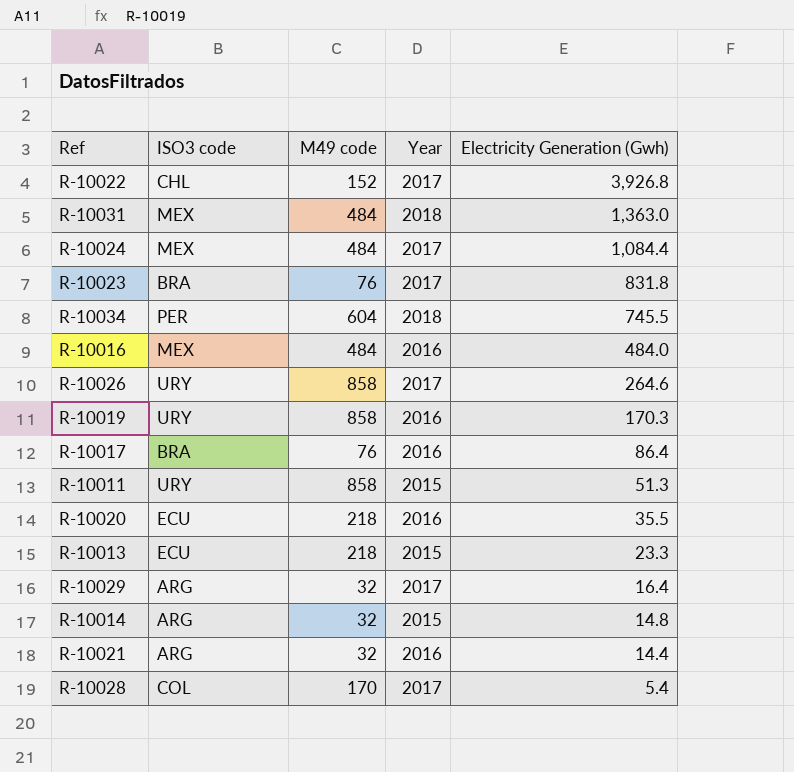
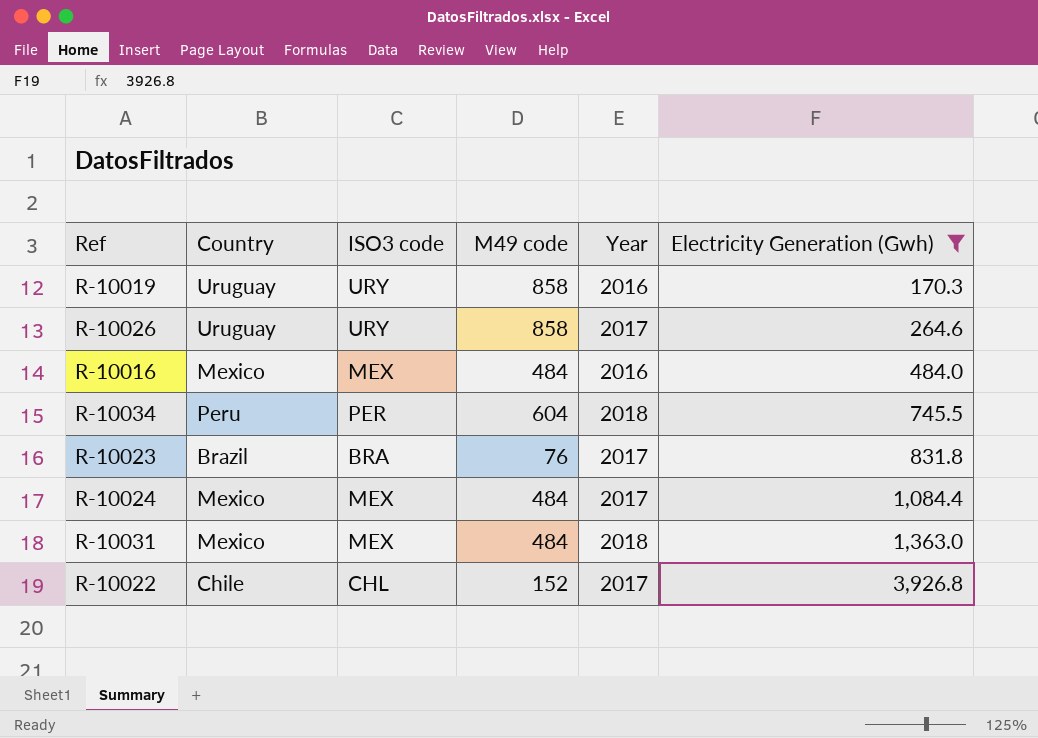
filter: none -> Electricity Generation (Gwh) >= 170.3
row order: Electricity Generation (Gwh) descending -> Electricity Generation (Gwh) ascending
column Country | position: none -> 2

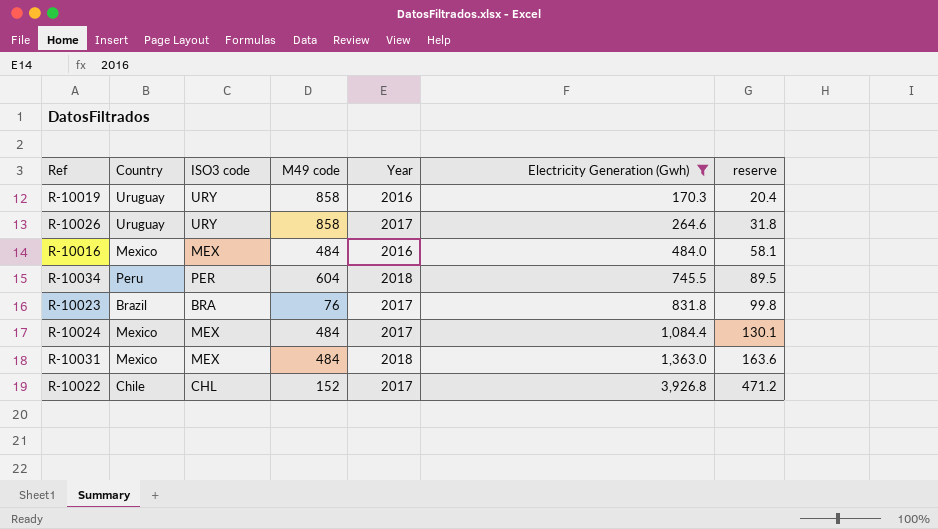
column reserve | formula: none -> [Electricity Generation (Gwh)] * 0.12

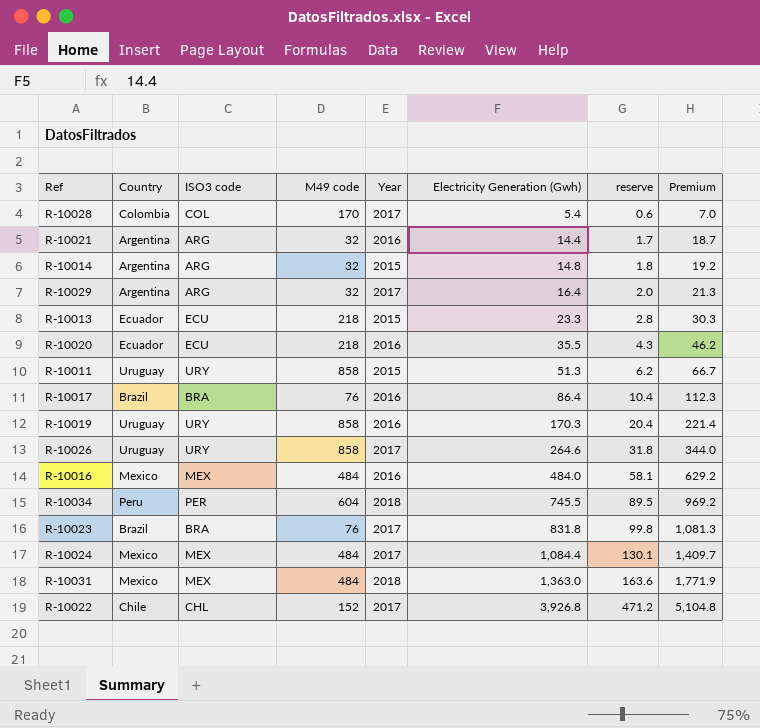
filter: Electricity Generation (Gwh) >= 170.3 -> none
column Premium | formula: none -> [Electricity Generation (Gwh)] * 1.3

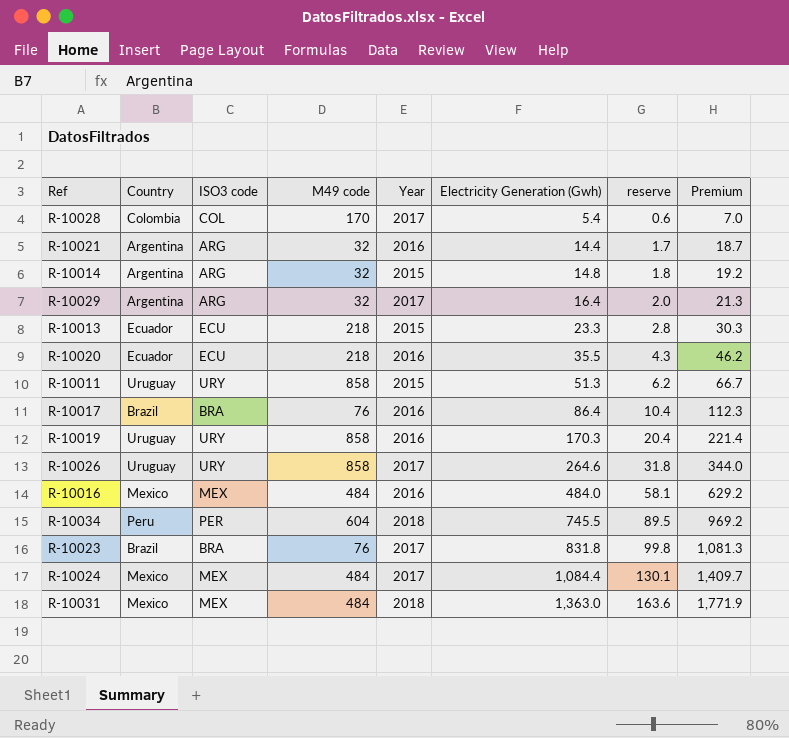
row R-10022: Chile | CHL | 152 | 2017 | 3,926.8 | 471.2 | 5,104.8 -> none

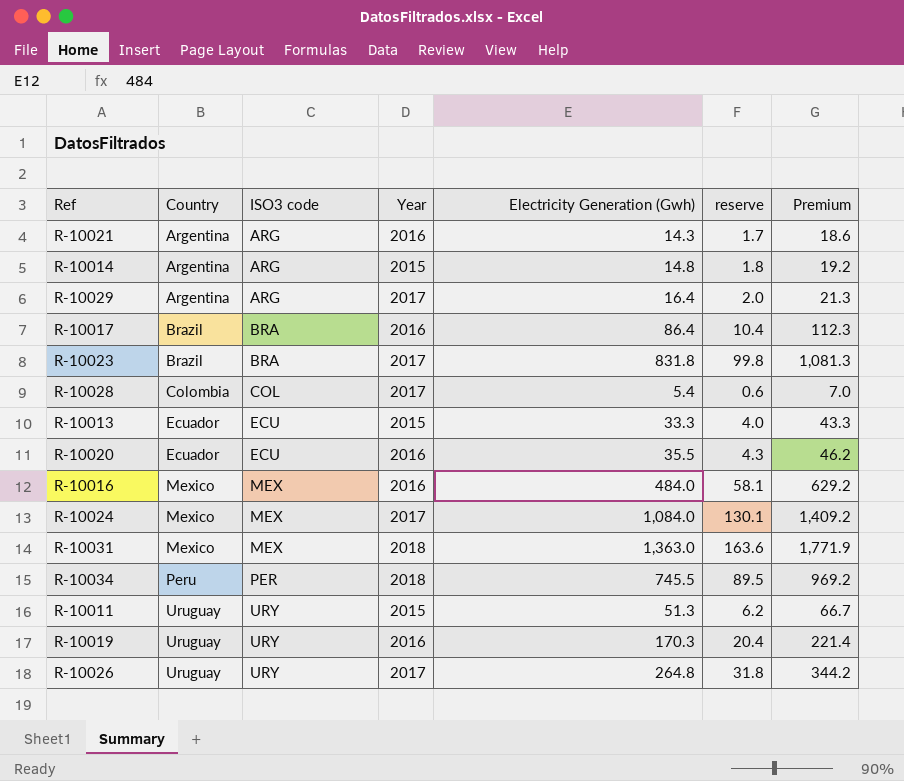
row order: Electricity Generation (Gwh) ascending -> Country ascending
column M49 code | position: 4 -> none
R-10021 | Electricity Generation (Gwh): 14.4 -> 14.3
R-10021 | Premium: 18.7 -> 18.6
R-10013 | Electricity Generation (Gwh): 23.3 -> 33.3
R-10013 | reserve: 2.8 -> 4.0
R-10013 | Premium: 30.3 -> 43.3
R-10024 | Electricity Generation (Gwh): 1,084.4 -> 1,084.0
R-10024 | Premium: 1,409.7 -> 1,409.2
R-10026 | Electricity Generation (Gwh): 264.6 -> 264.8
R-10026 | Premium: 344.0 -> 344.2

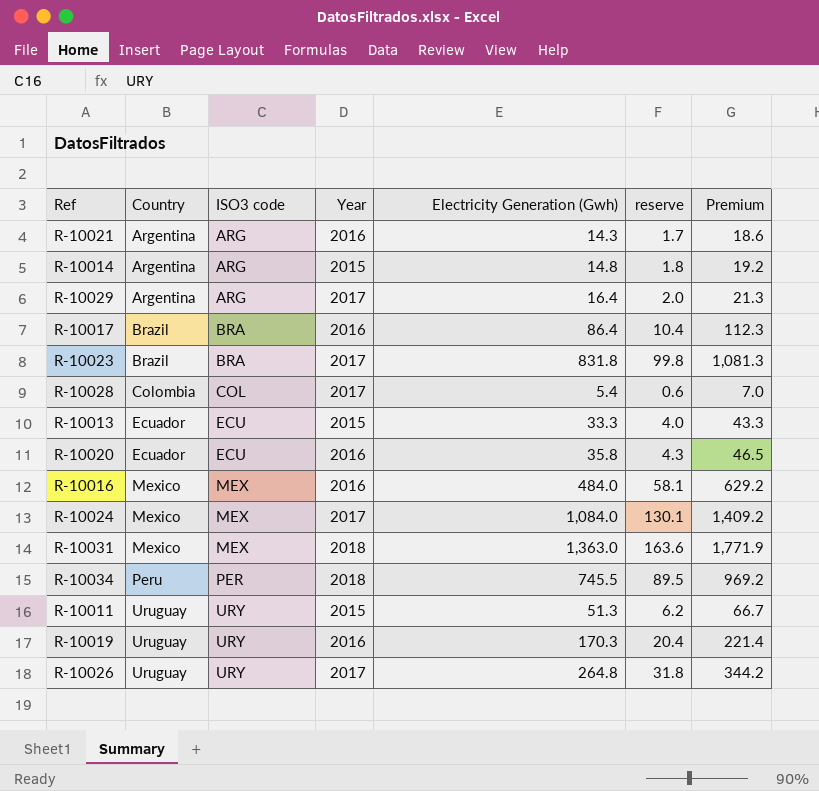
R-10020 | Electricity Generation (Gwh): 35.5 -> 35.8
R-10020 | Premium: 46.2 -> 46.5

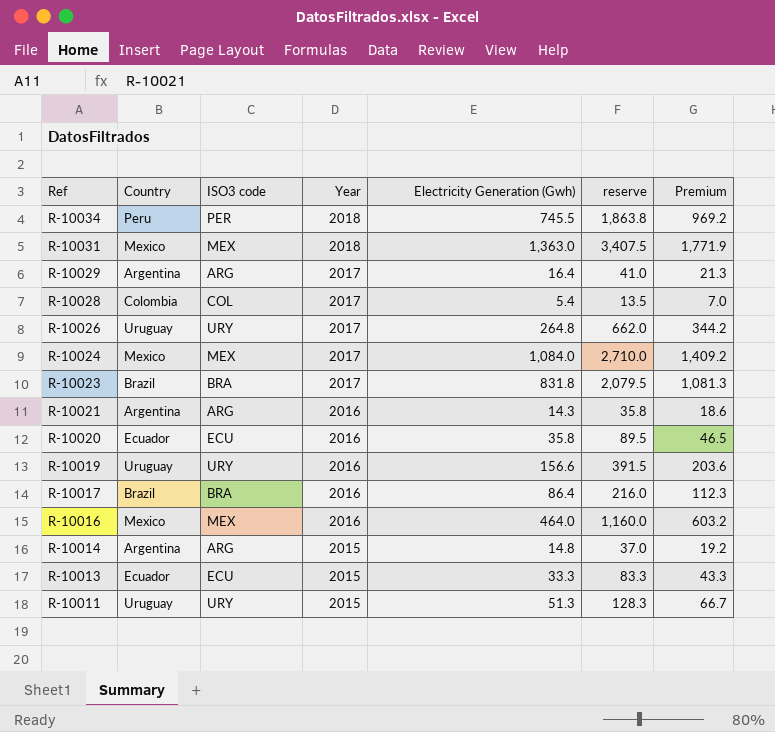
row order: Country ascending -> Ref descending
column reserve | formula: [Electricity Generation (Gwh)] * 0.12 -> [Electricity Generation (Gwh)] * 2.5
R-10019 | Electricity Generation (Gwh): 170.3 -> 156.6
R-10019 | Premium: 221.4 -> 203.6
R-10016 | Electricity Generation (Gwh): 484.0 -> 464.0
R-10016 | Premium: 629.2 -> 603.2

